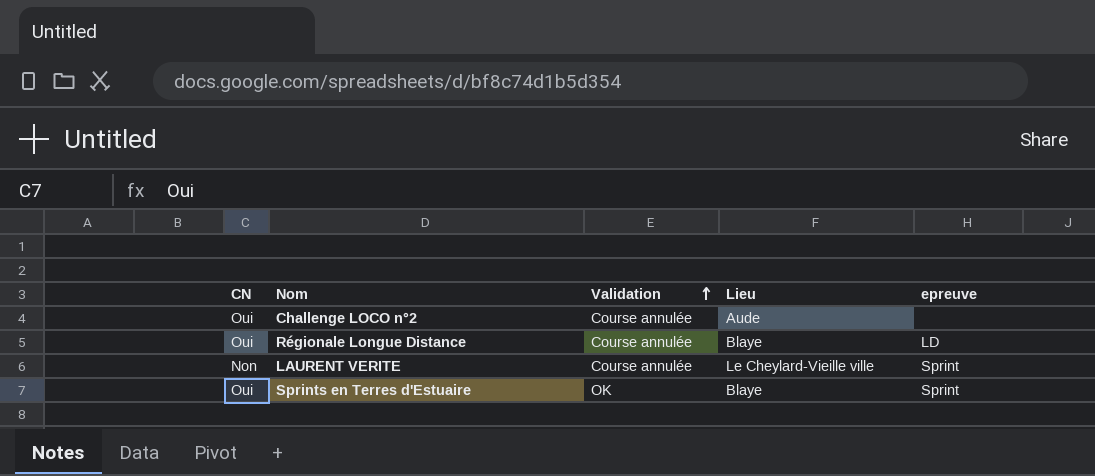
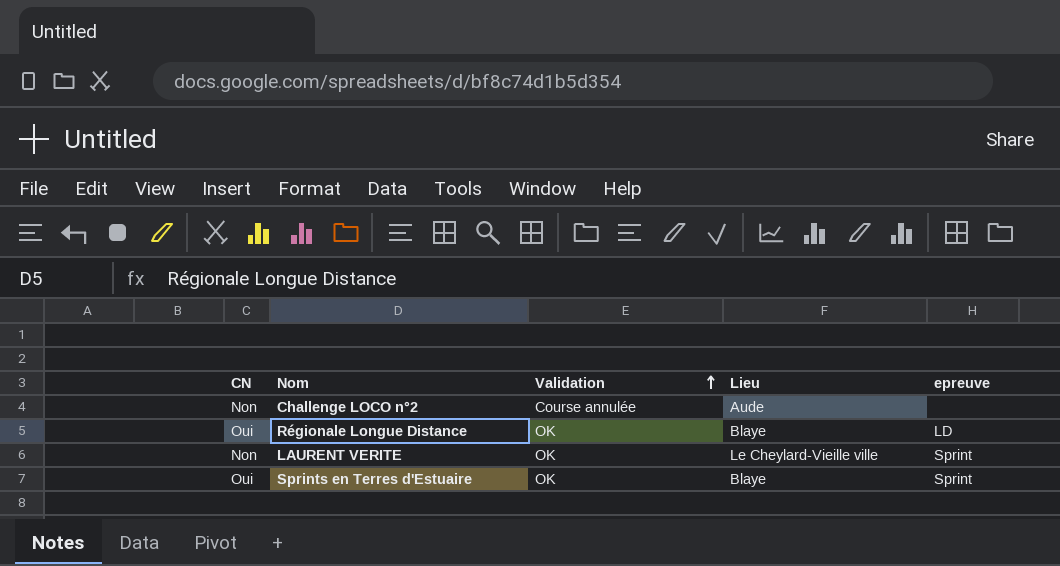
Challenge LOCO n°2 | CN: Oui -> Non
Régionale Longue Distance | Validation: Course annulée -> OK
LAURENT VERITE | Validation: Course annulée -> OK

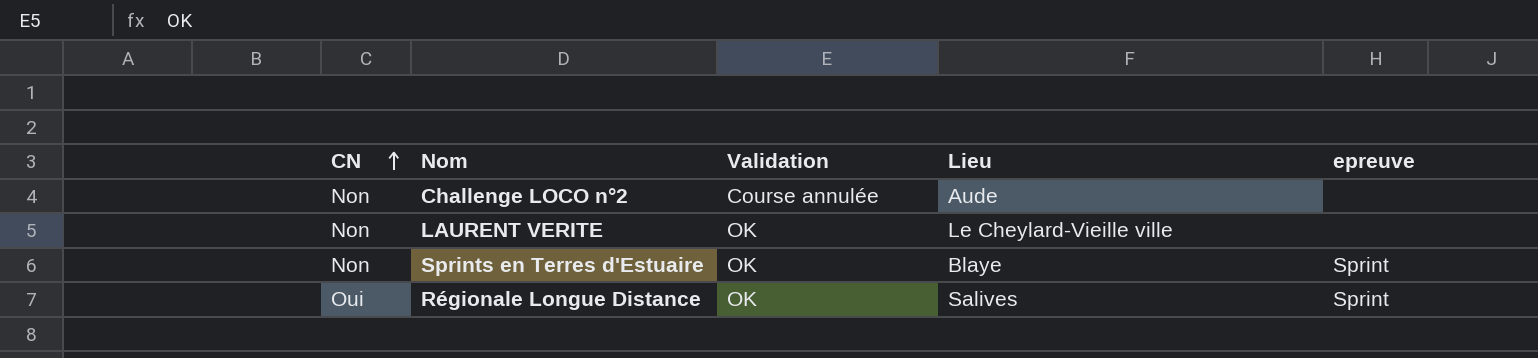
row order: Validation ascending -> CN ascending
LAURENT VERITE | epreuve: Sprint -> none
Sprints en Terres d'Estuaire | CN: Oui -> Non
Régionale Longue Distance | Lieu: Blaye -> Salives
Régionale Longue Distance | epreuve: LD -> Sprint

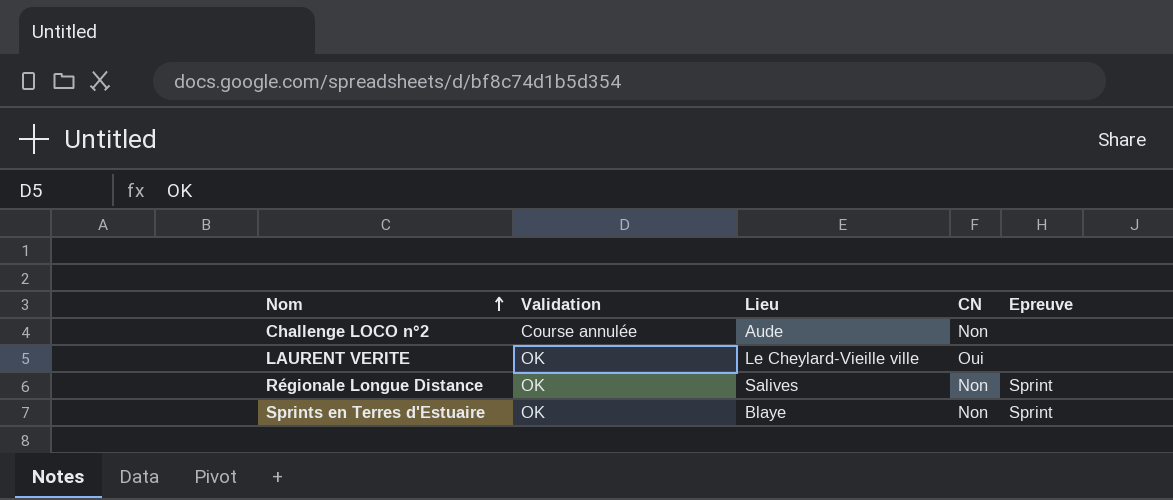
row order: CN ascending -> Nom ascending
column CN | position: 1 -> 4
column name: epreuve -> Epreuve
LAURENT VERITE | CN: Non -> Oui
Régionale Longue Distance | CN: Oui -> Non

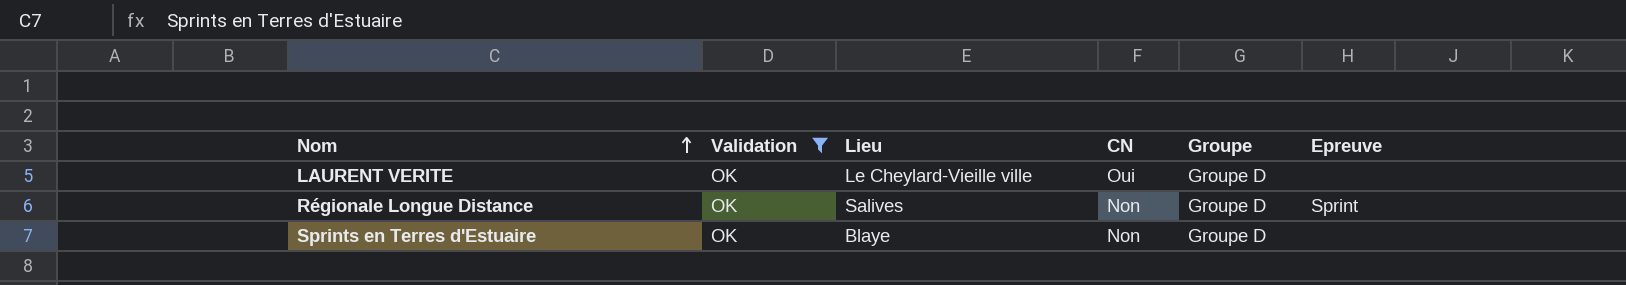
filter: none -> Validation = OK
column Groupe | position: none -> 5
Sprints en Terres d'Estuaire | Epreuve: Sprint -> none

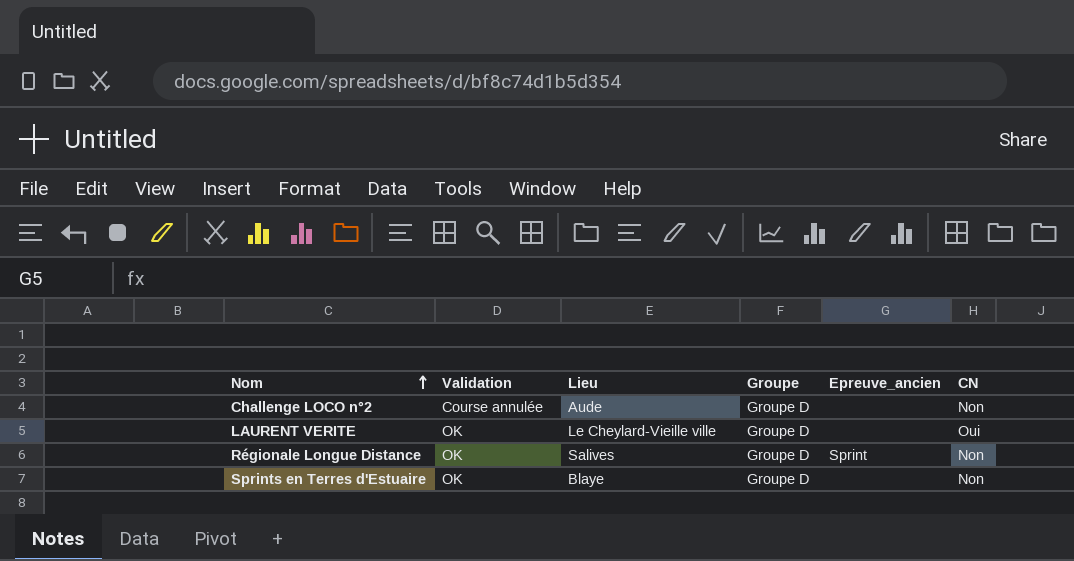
filter: Validation = OK -> none
column name: Epreuve -> Epreuve_ancien
column CN | position: 4 -> 6

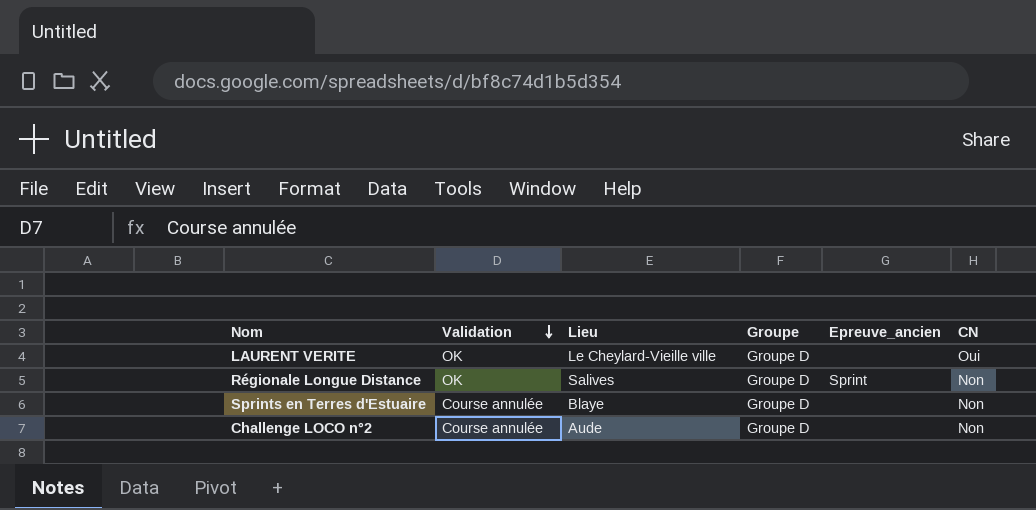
row order: Nom ascending -> Validation descending
Sprints en Terres d'Estuaire | Validation: OK -> Course annulée

